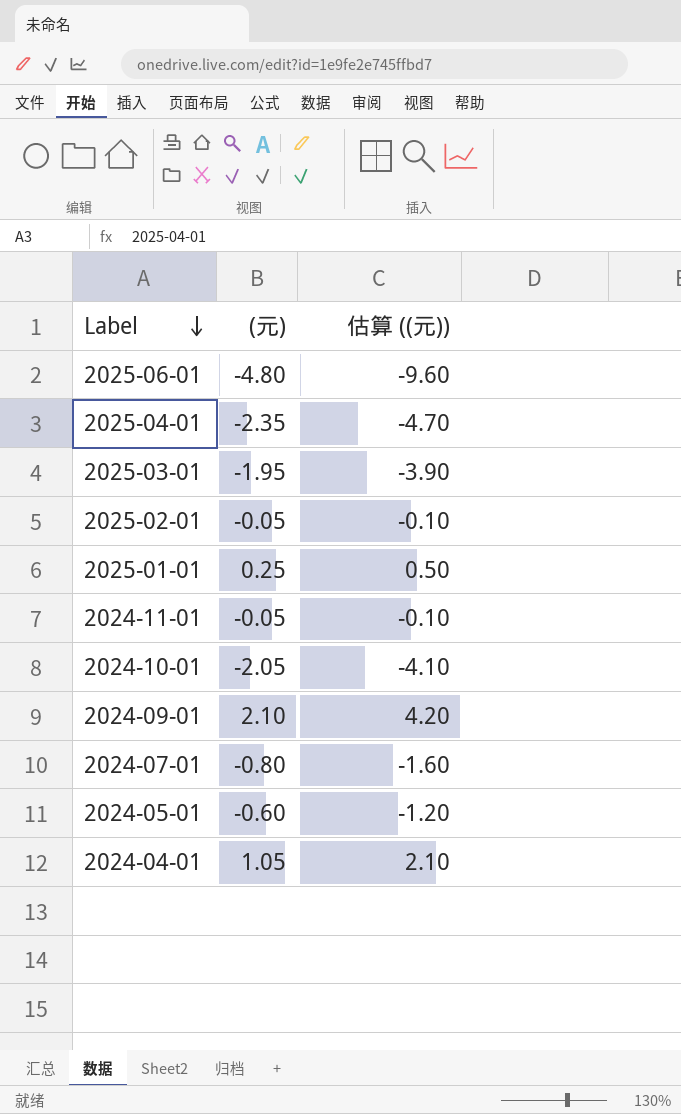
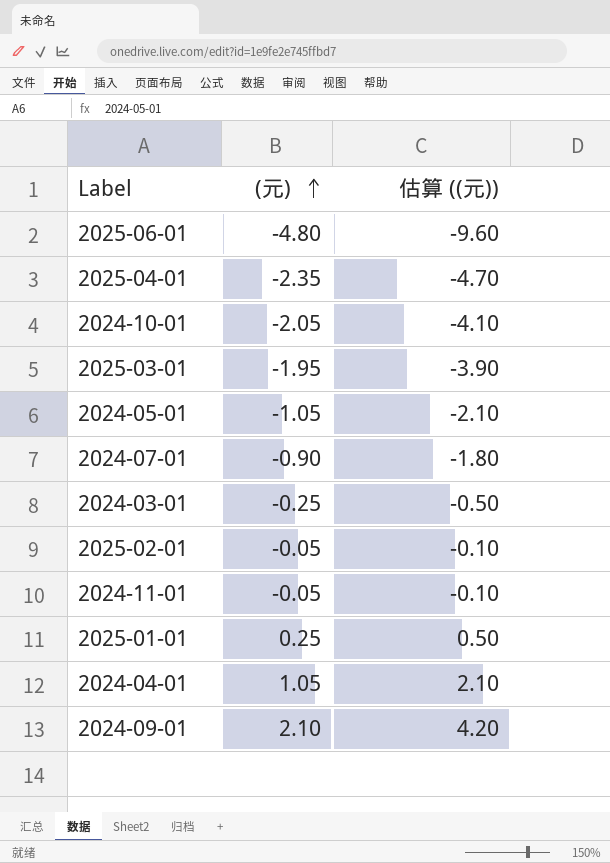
row order: Label descending -> (元) ascending
2024-05-01 | (元): -0.60 -> -1.05
2024-05-01 | 估算 ((元)): -1.20 -> -2.10
2024-07-01 | (元): -0.80 -> -0.90
2024-07-01 | 估算 ((元)): -1.60 -> -1.80
row 2024-03-01: none -> -0.25 | -0.50

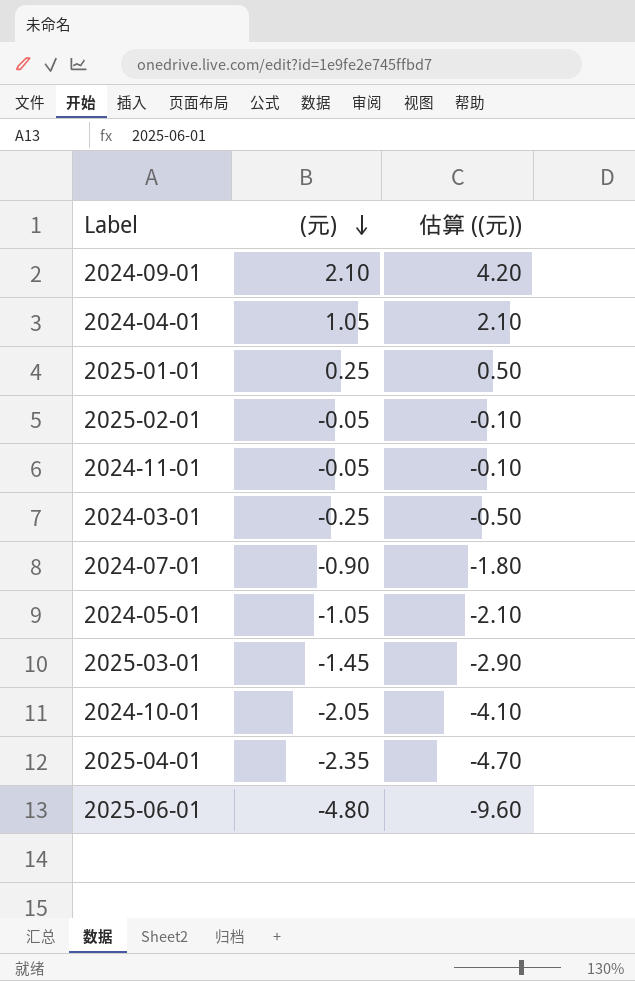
row order: (元) ascending -> (元) descending
2025-03-01 | (元): -1.95 -> -1.45
2025-03-01 | 估算 ((元)): -3.90 -> -2.90

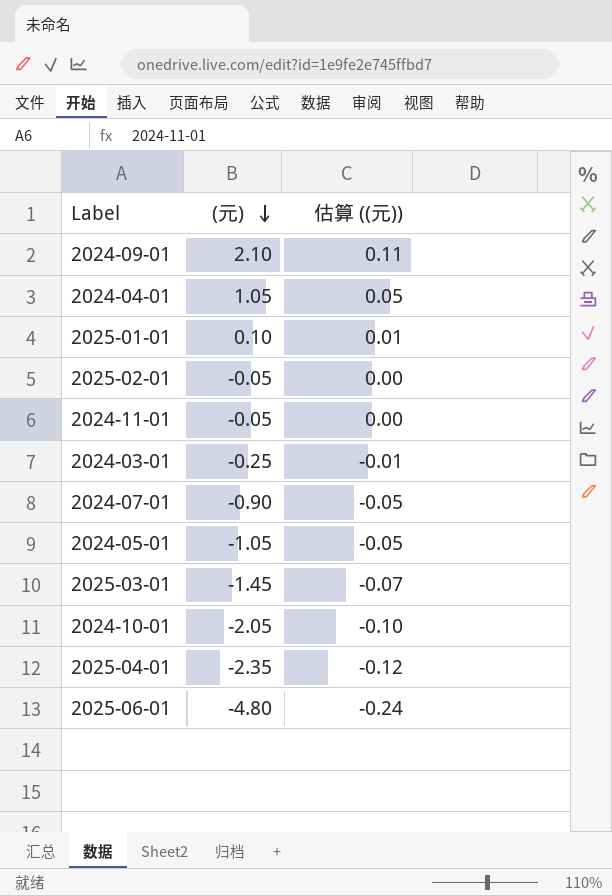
column 估算 ((元)) | formula: [(元)] * 2 -> [(元)] * 0.05
2025-01-01 | (元): 0.25 -> 0.10

